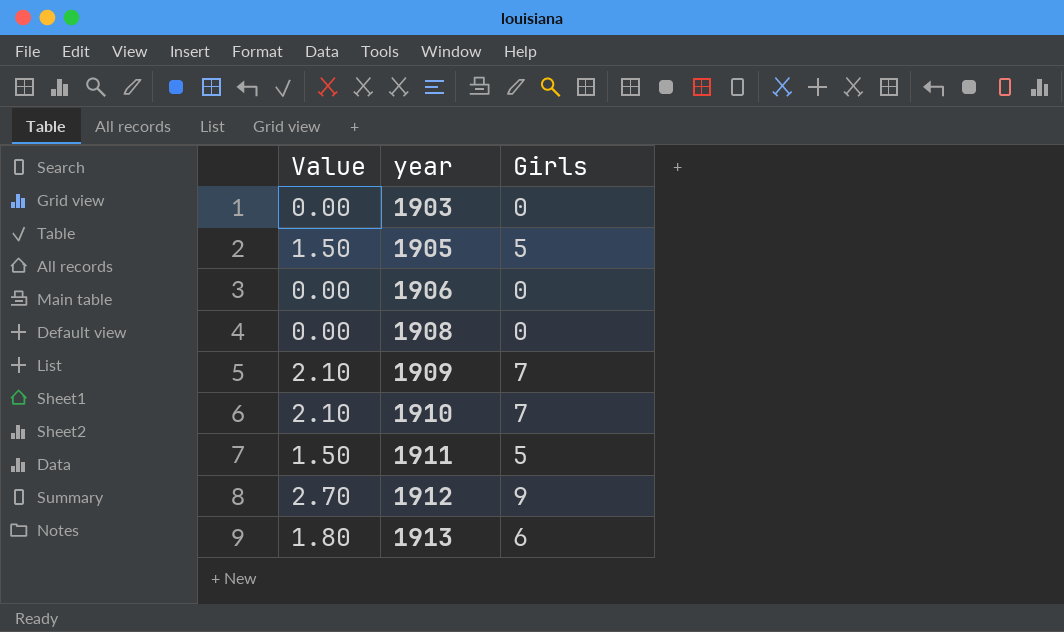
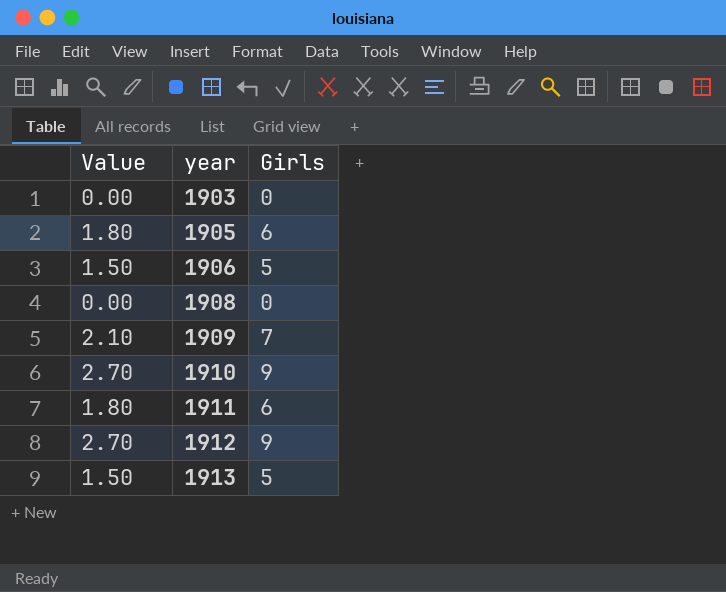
1905 | Value: 1.50 -> 1.80
1905 | Girls: 5 -> 6
1906 | Value: 0.00 -> 1.50
1906 | Girls: 0 -> 5
1910 | Value: 2.10 -> 2.70
1910 | Girls: 7 -> 9
1911 | Value: 1.50 -> 1.80
1911 | Girls: 5 -> 6
1913 | Value: 1.80 -> 1.50
1913 | Girls: 6 -> 5

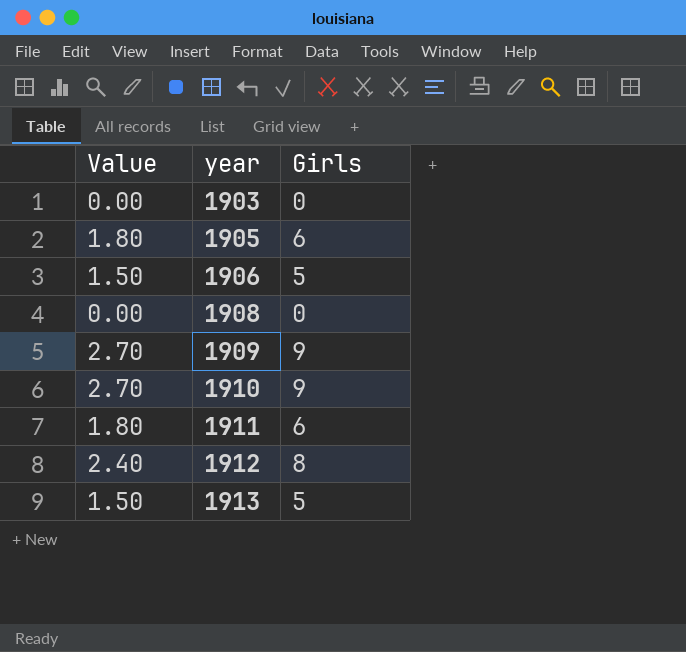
1909 | Value: 2.10 -> 2.70
1909 | Girls: 7 -> 9
1912 | Value: 2.70 -> 2.40
1912 | Girls: 9 -> 8

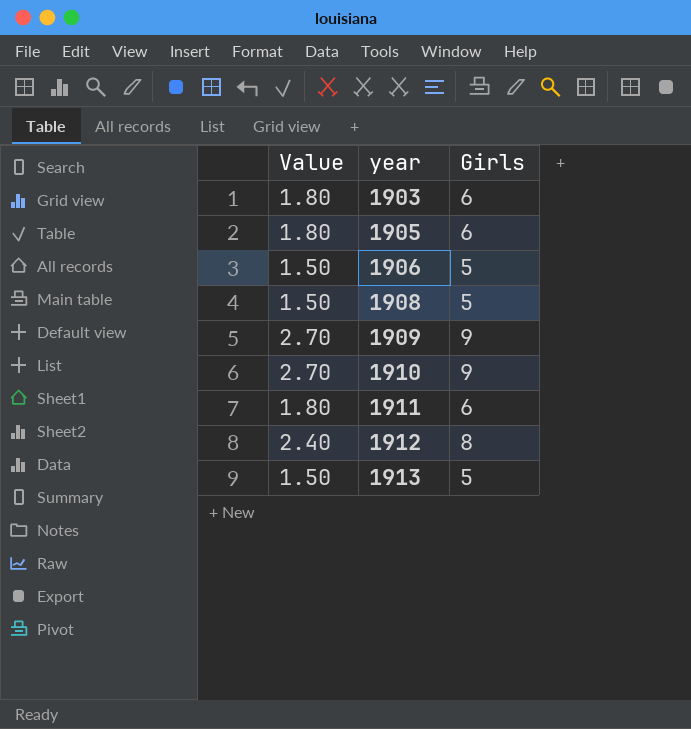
1903 | Value: 0.00 -> 1.80
1903 | Girls: 0 -> 6
1908 | Value: 0.00 -> 1.50
1908 | Girls: 0 -> 5

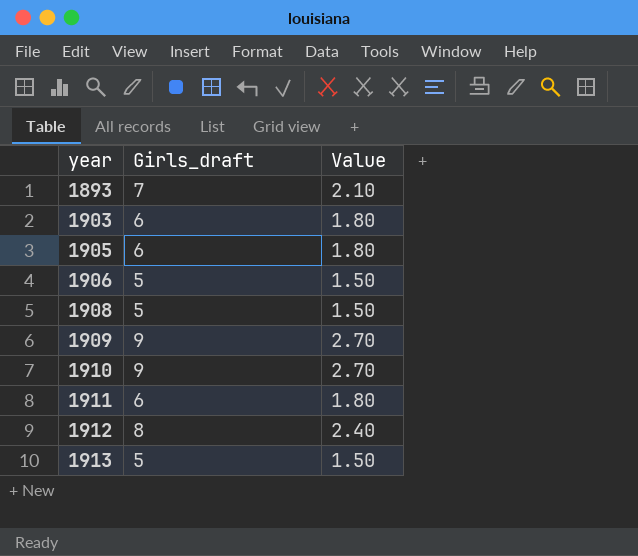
column name: Girls -> Girls_draft
column Value | position: 1 -> 3
row 1893: none -> 7 | 2.10

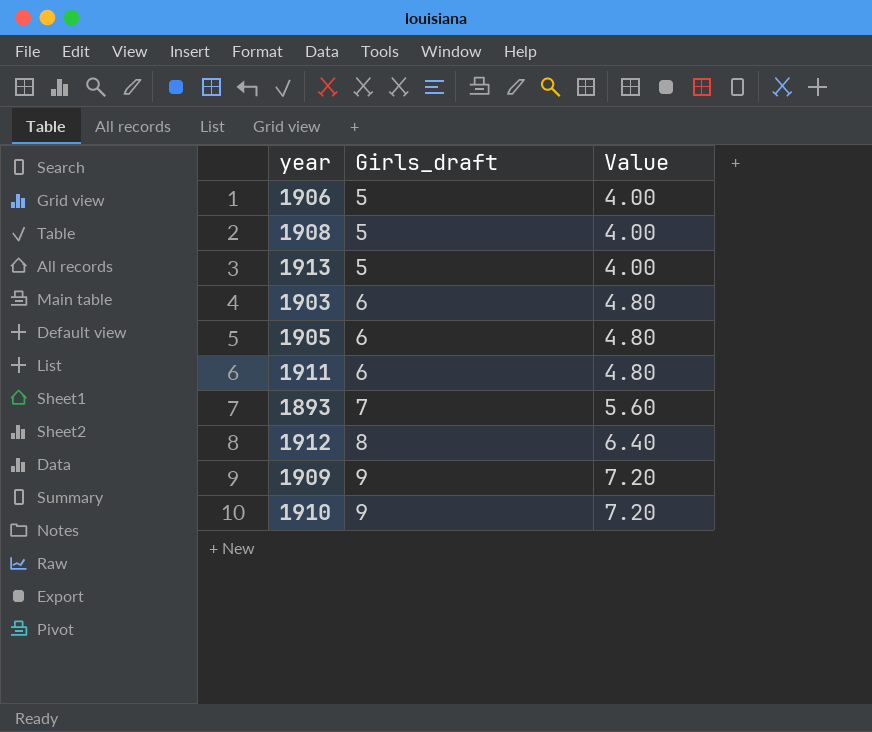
row order: year ascending -> Girls_draft ascending
column Value | formula: [Girls_draft] * 0.3 -> [Girls_draft] * 0.8

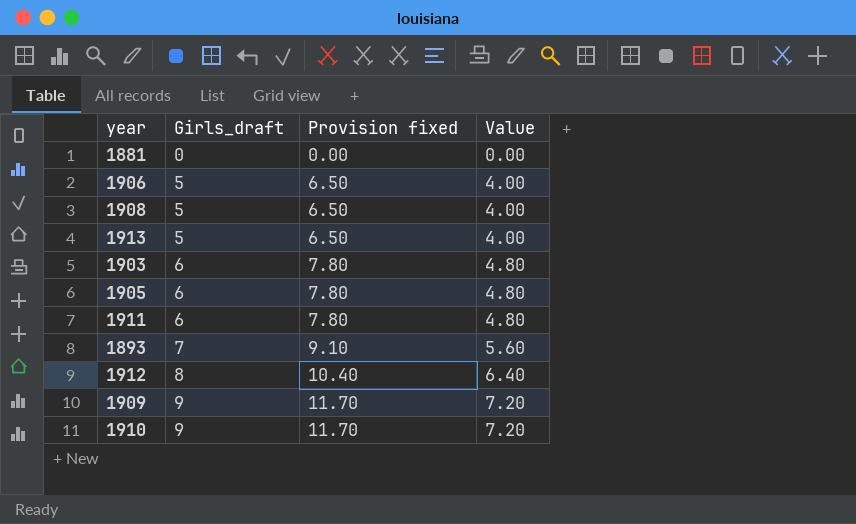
column Provision fixed | formula: none -> [Girls_draft] * 1.3
row 1881: none -> 0 | 0.00 | 0.00

